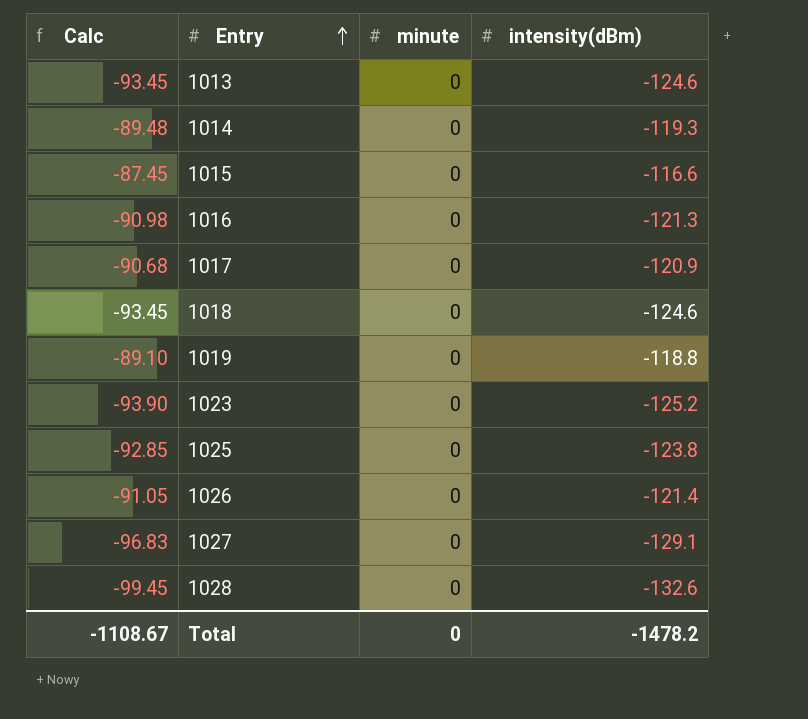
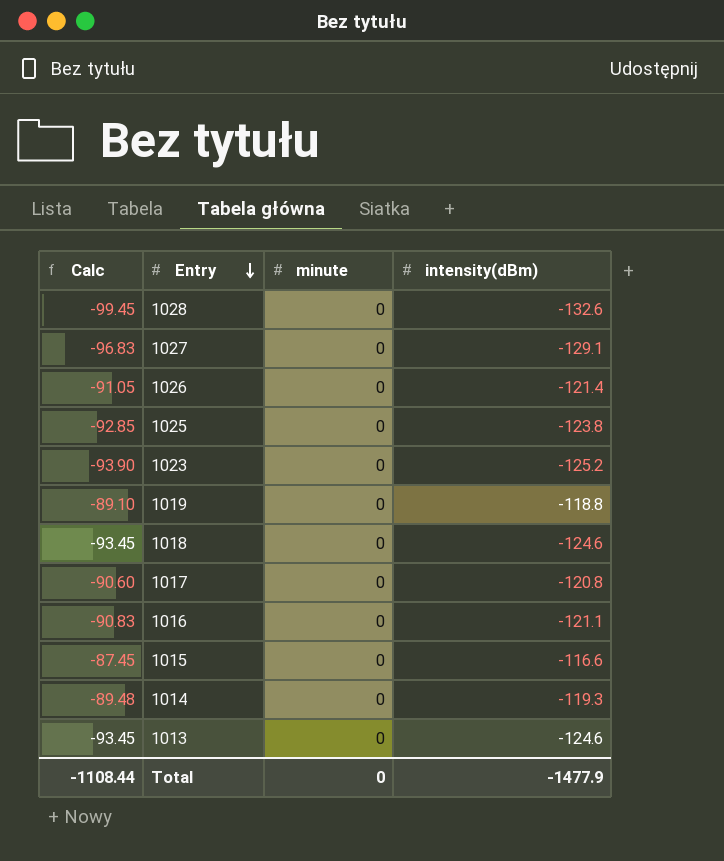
row order: Entry ascending -> Entry descending
1017 | Calc: -90.68 -> -90.60
1017 | intensity(dBm): -120.9 -> -120.8
1016 | Calc: -90.98 -> -90.83
1016 | intensity(dBm): -121.3 -> -121.1
Total | Calc: -1108.67 -> -1108.44
Total | intensity(dBm): -1478.2 -> -1477.9

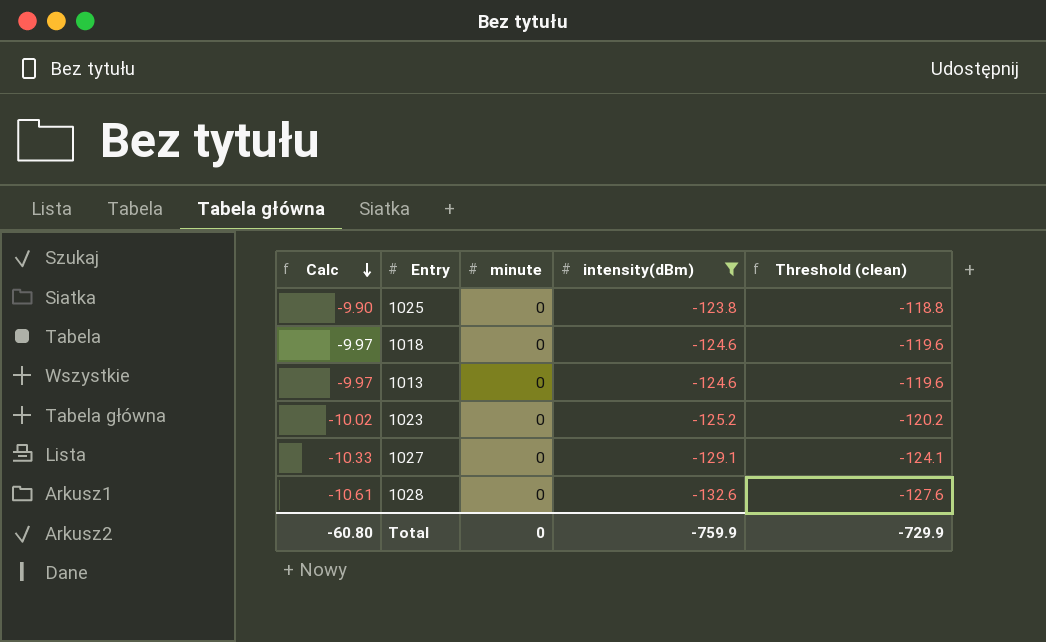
filter: none -> intensity(dBm) <= -123.8
row order: Entry descending -> Calc descending
column Calc | formula: [intensity(dBm)] * 0.75 -> [intensity(dBm)] * 0.08
column Threshold (clean) | formula: none -> [intensity(dBm)] + 5
Total | Calc: -1108.44 -> -60.80
Total | intensity(dBm): -1477.9 -> -759.9

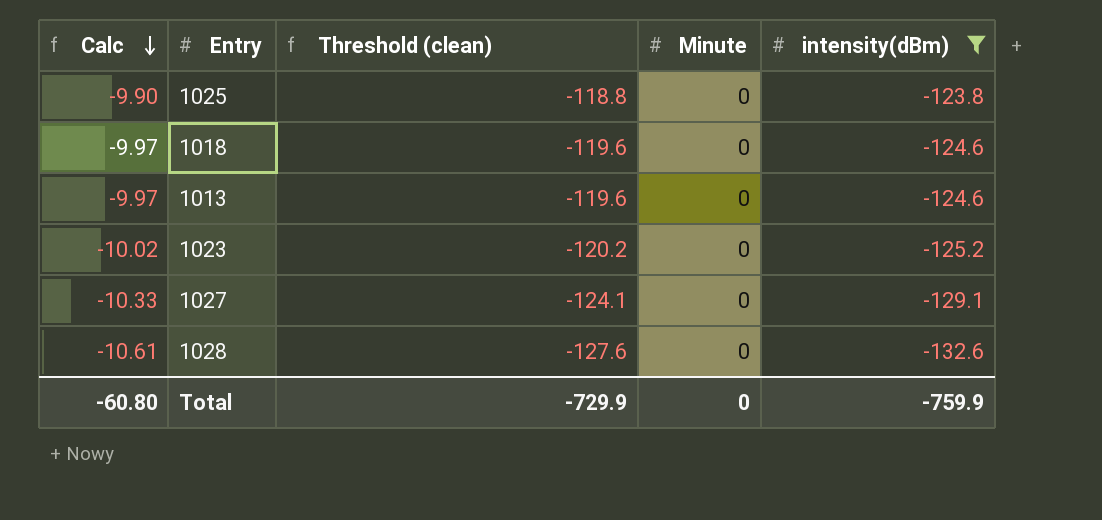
column Threshold (clean) | position: 5 -> 3
column name: minute -> Minute

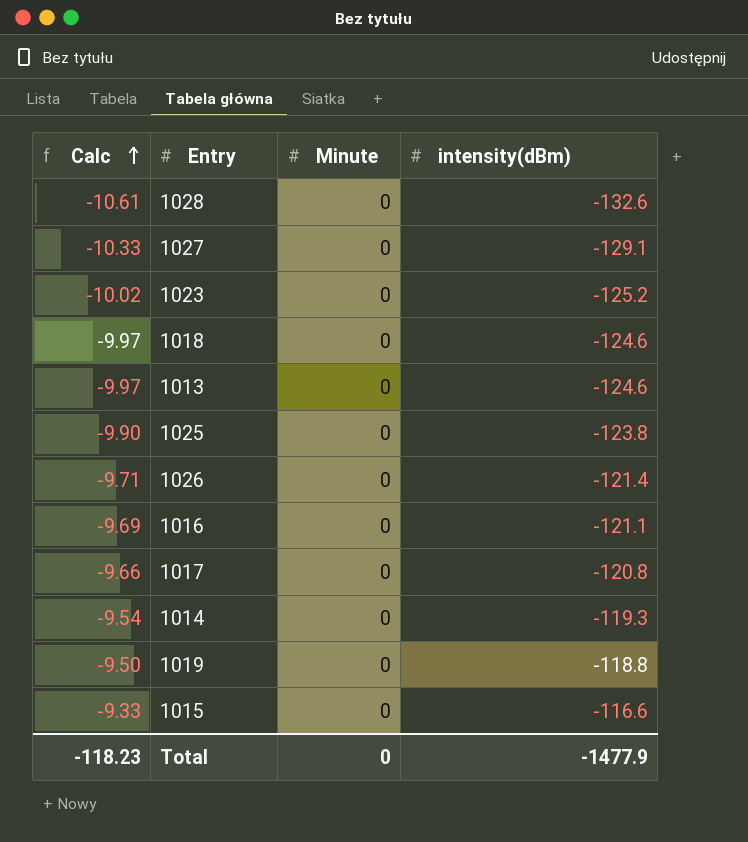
filter: intensity(dBm) <= -123.8 -> none
row order: Calc descending -> Calc ascending
column Threshold (clean) | formula: [intensity(dBm)] + 5 -> none
Total | Calc: -60.80 -> -118.23
Total | intensity(dBm): -759.9 -> -1477.9

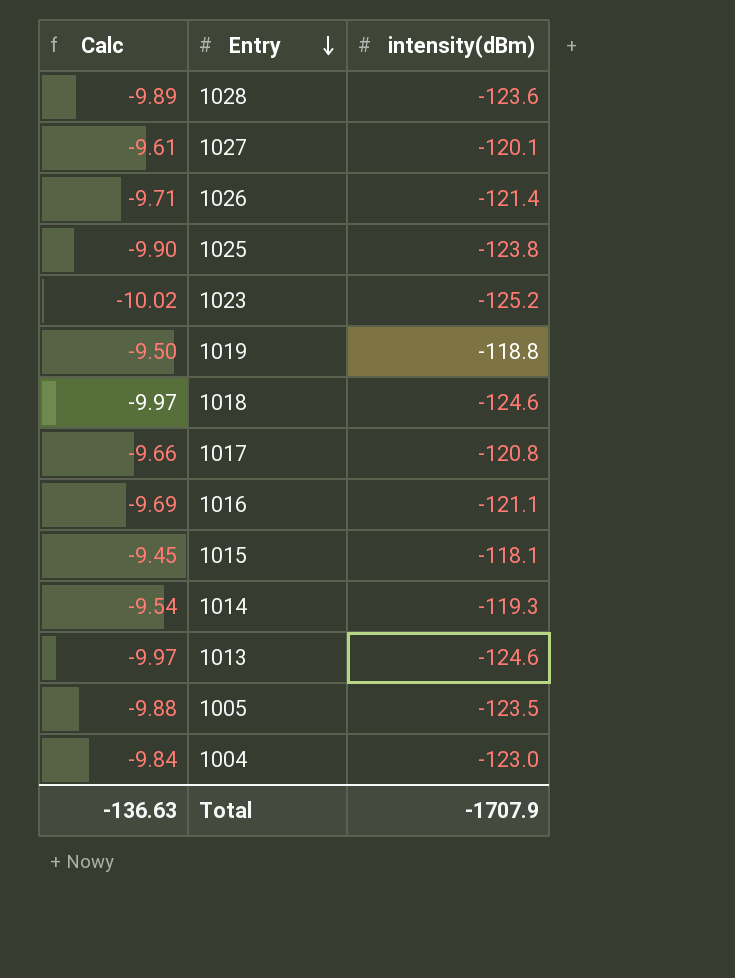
row order: Calc ascending -> Entry descending
column Minute | position: 3 -> none
1028 | Calc: -10.61 -> -9.89
1028 | intensity(dBm): -132.6 -> -123.6
1027 | Calc: -10.33 -> -9.61
1027 | intensity(dBm): -129.1 -> -120.1
1015 | Calc: -9.33 -> -9.45
1015 | intensity(dBm): -116.6 -> -118.1
row 1005: none -> -9.88 | -123.5
row 1004: none -> -9.84 | -123.0
Total | Calc: -118.23 -> -136.63
Total | intensity(dBm): -1477.9 -> -1707.9

